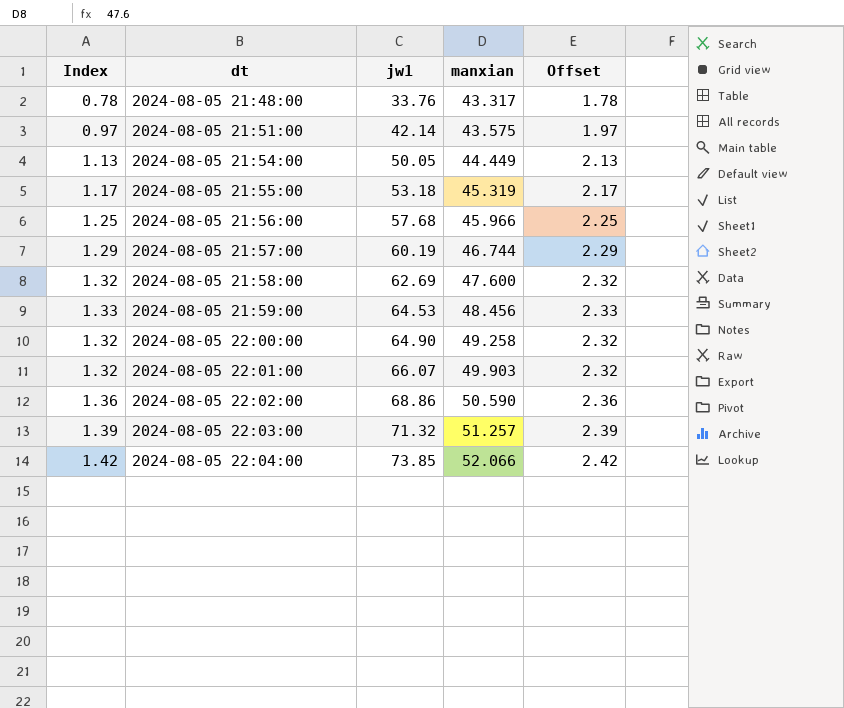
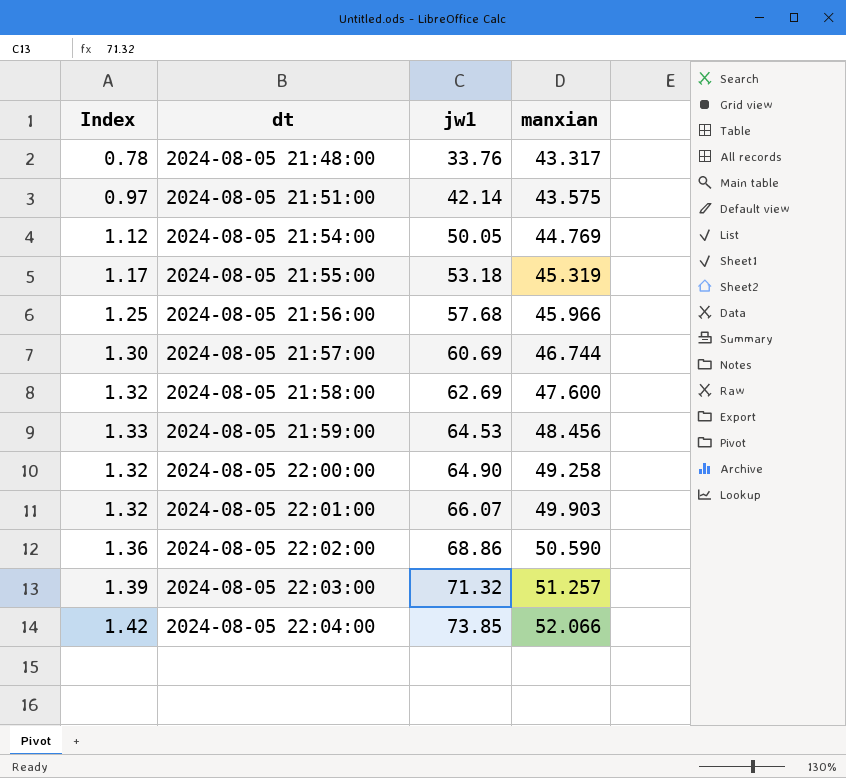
column Offset | formula: [Index] + 1 -> none
2024-08-05 21:54:00 | Index: 1.13 -> 1.12
2024-08-05 21:54:00 | manxian: 44.449 -> 44.769
2024-08-05 21:57:00 | Index: 1.29 -> 1.30
2024-08-05 21:57:00 | jw1: 60.19 -> 60.69

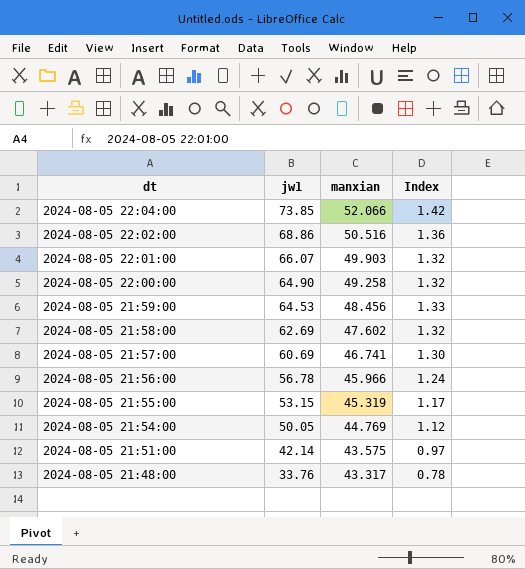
row order: dt ascending -> dt descending
column Index | position: 1 -> 4
row 2024-08-05 22:03:00: 1.39 | 71.32 | 51.257 -> none
2024-08-05 22:02:00 | manxian: 50.590 -> 50.516
2024-08-05 21:58:00 | manxian: 47.600 -> 47.602
2024-08-05 21:57:00 | manxian: 46.744 -> 46.741
2024-08-05 21:56:00 | jw1: 57.68 -> 56.78
2024-08-05 21:56:00 | Index: 1.25 -> 1.24
2024-08-05 21:55:00 | jw1: 53.18 -> 53.15

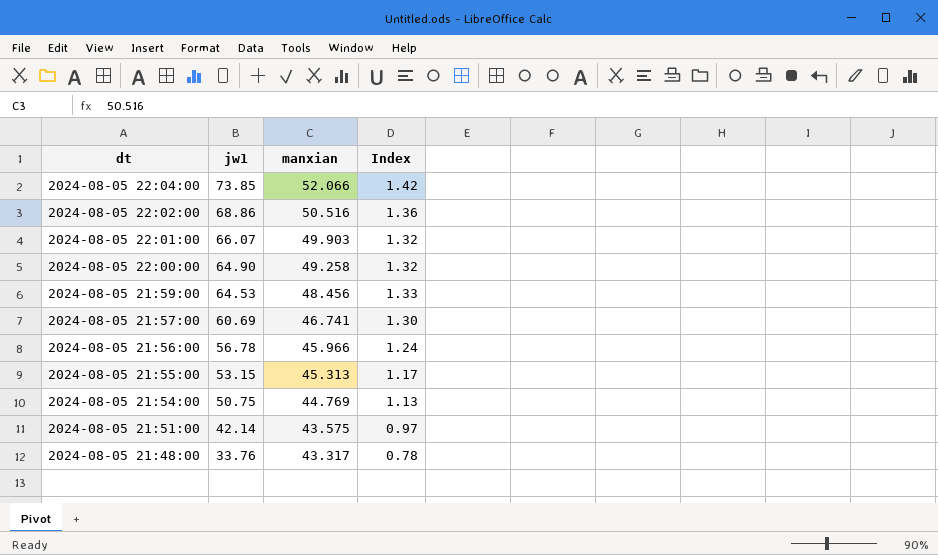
row 2024-08-05 21:58:00: 62.69 | 47.602 | 1.32 -> none
2024-08-05 21:55:00 | manxian: 45.319 -> 45.313
2024-08-05 21:54:00 | jw1: 50.05 -> 50.75
2024-08-05 21:54:00 | Index: 1.12 -> 1.13

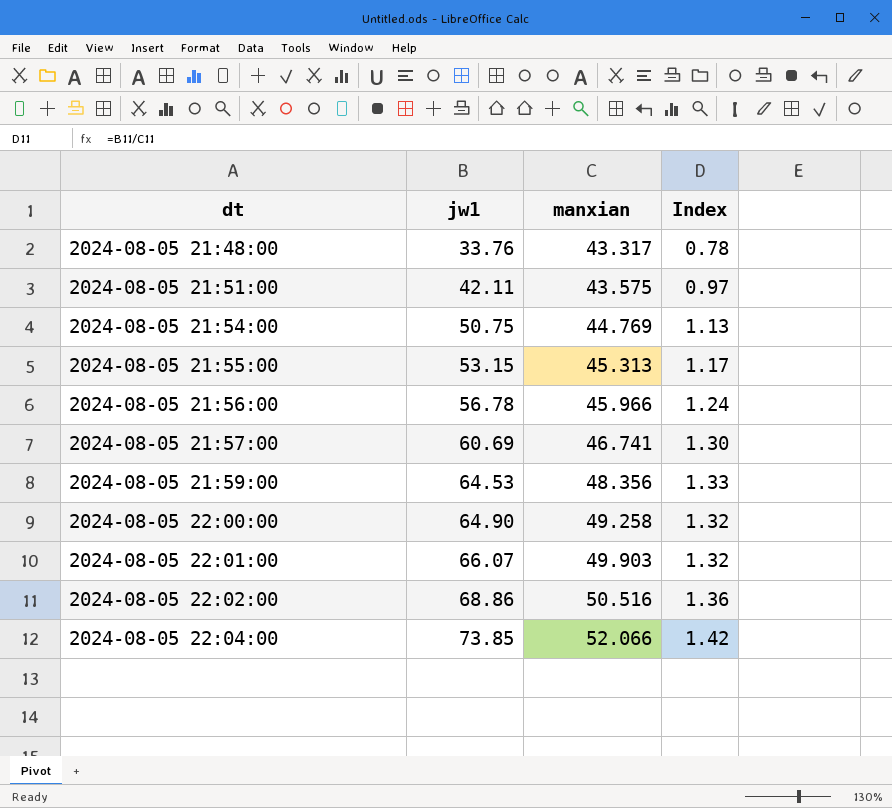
row order: dt descending -> dt ascending
2024-08-05 21:51:00 | jw1: 42.14 -> 42.11
2024-08-05 21:59:00 | manxian: 48.456 -> 48.356

